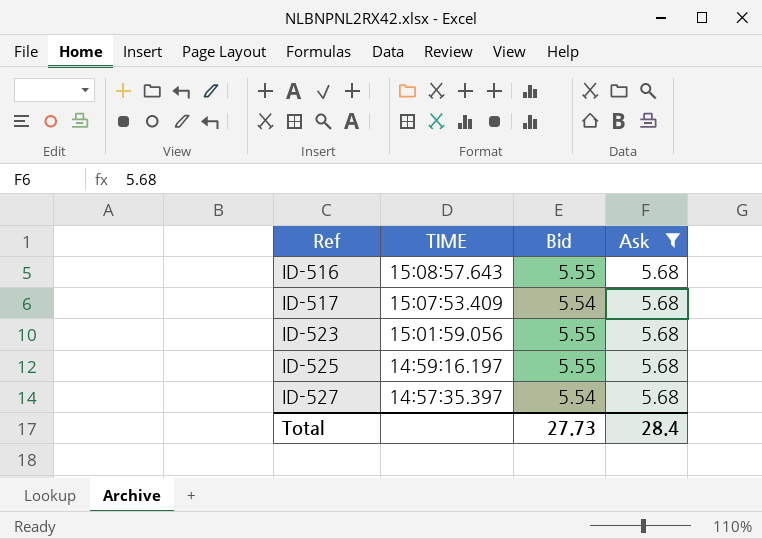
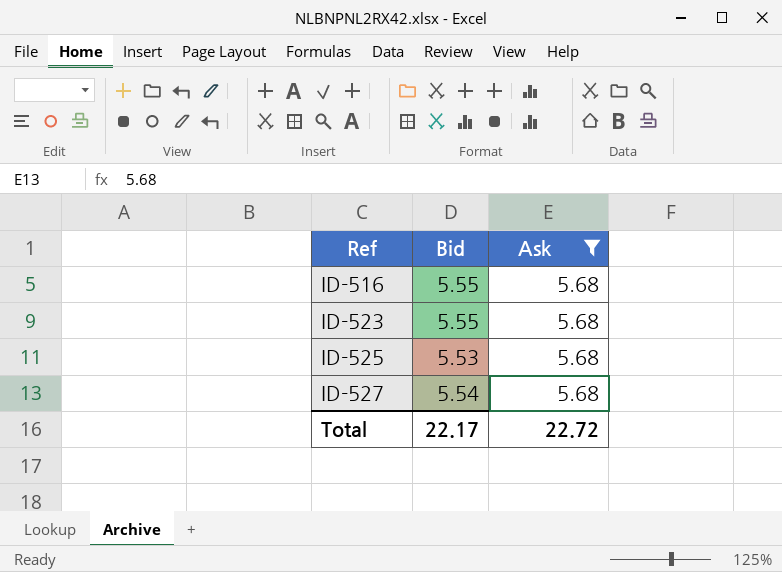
column TIME | position: 2 -> none
row ID-517: 15:07:53.409 | 5.54 | 5.68 -> none
ID-525 | Bid: 5.55 -> 5.53
Total | Bid: 27.73 -> 22.17
Total | Ask: 28.4 -> 22.72

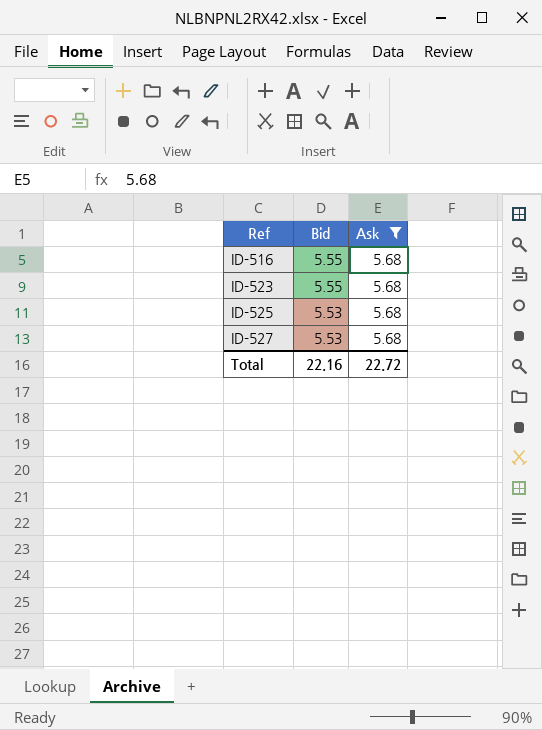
ID-527 | Bid: 5.54 -> 5.53
Total | Bid: 22.17 -> 22.16

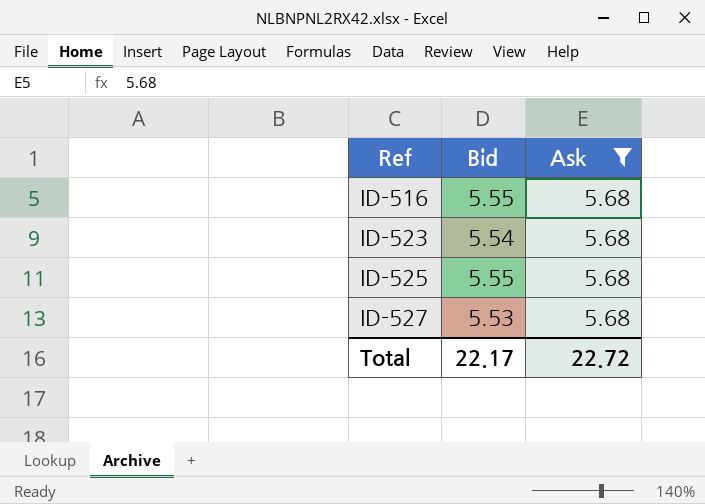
ID-523 | Bid: 5.55 -> 5.54
ID-525 | Bid: 5.53 -> 5.55
Total | Bid: 22.16 -> 22.17

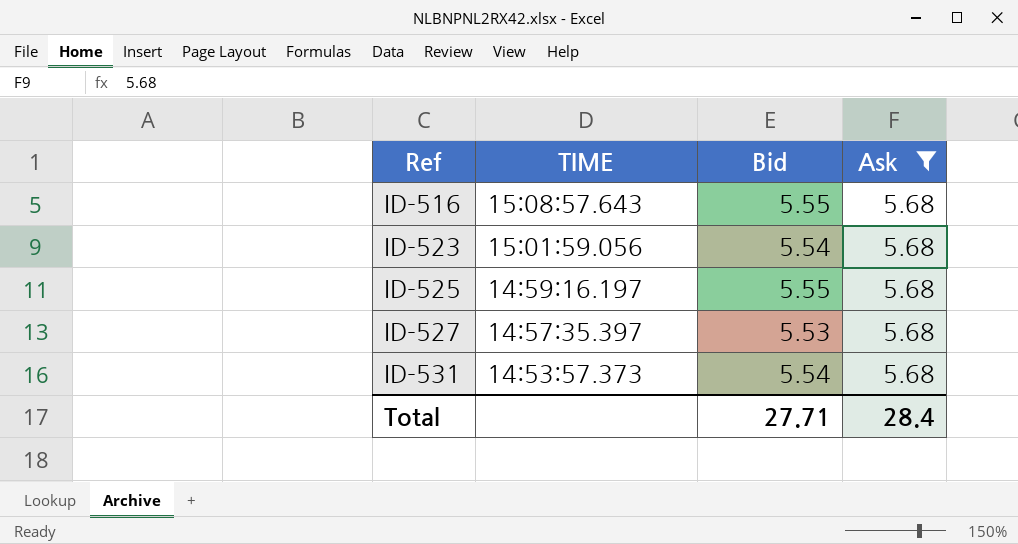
column TIME | position: none -> 2
row ID-531: none -> 14:53:57.373 | 5.54 | 5.68
Total | Bid: 22.17 -> 27.71
Total | Ask: 22.72 -> 28.4

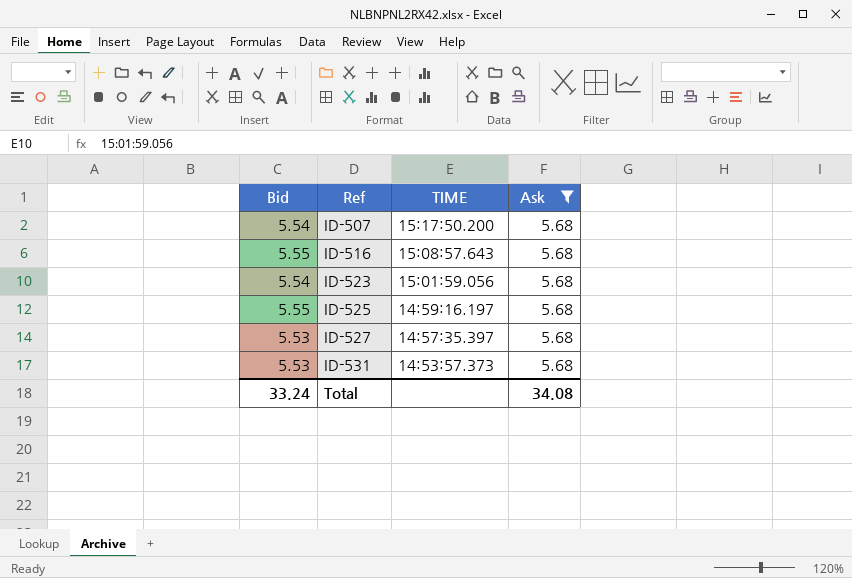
column Bid | position: 3 -> 1
row ID-507: none -> 5.54 | 15:17:50.200 | 5.68
ID-531 | Bid: 5.54 -> 5.53
Total | Bid: 27.71 -> 33.24
Total | Ask: 28.4 -> 34.08

